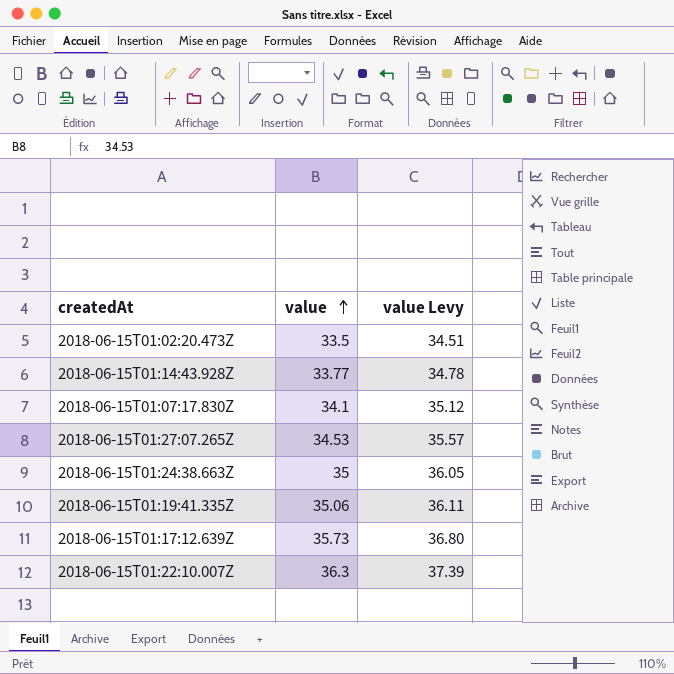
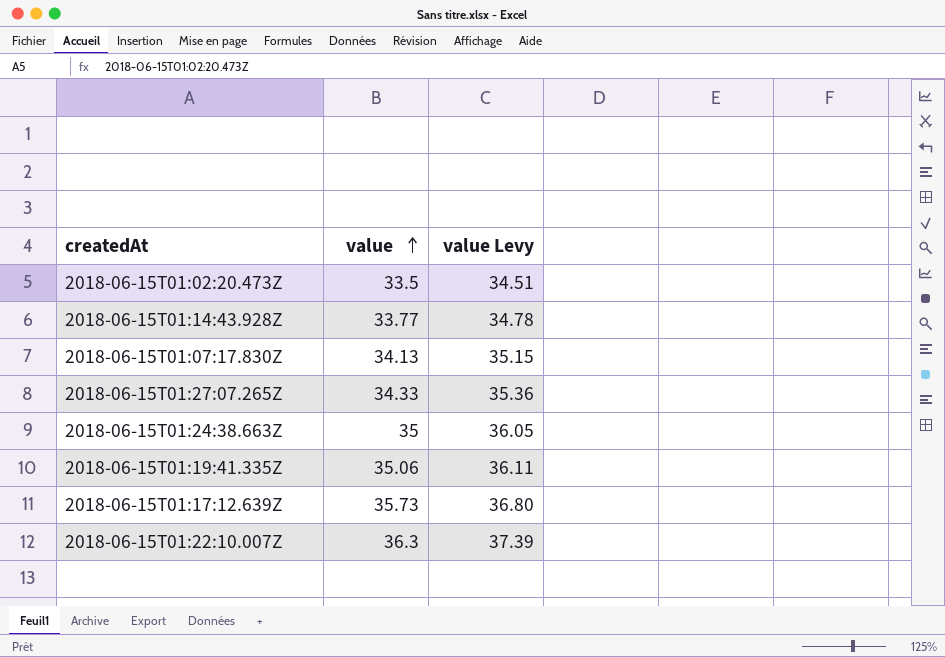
2018-06-15T01:07:17.830Z | value: 34.1 -> 34.13
2018-06-15T01:07:17.830Z | value Levy: 35.12 -> 35.15
2018-06-15T01:27:07.265Z | value: 34.53 -> 34.33
2018-06-15T01:27:07.265Z | value Levy: 35.57 -> 35.36

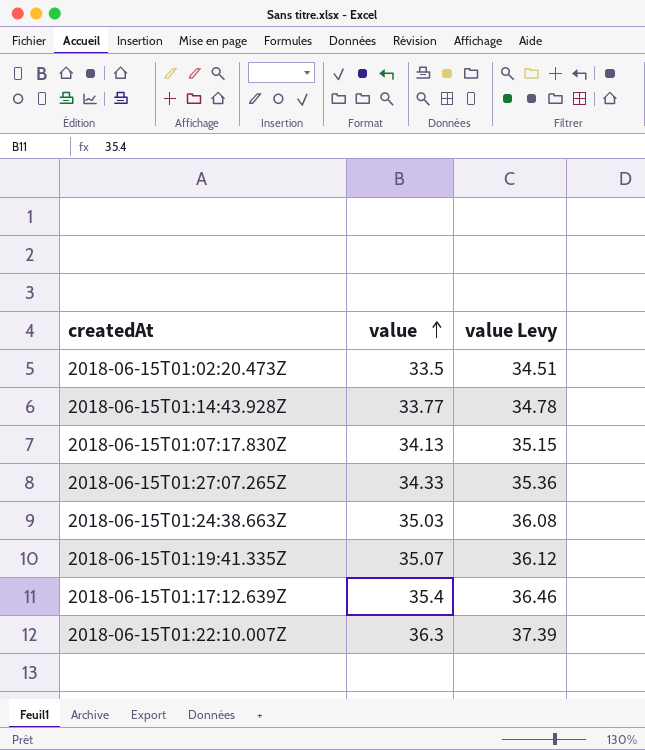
2018-06-15T01:24:38.663Z | value: 35 -> 35.03
2018-06-15T01:24:38.663Z | value Levy: 36.05 -> 36.08
2018-06-15T01:19:41.335Z | value: 35.06 -> 35.07
2018-06-15T01:19:41.335Z | value Levy: 36.11 -> 36.12
2018-06-15T01:17:12.639Z | value: 35.73 -> 35.4
2018-06-15T01:17:12.639Z | value Levy: 36.80 -> 36.46

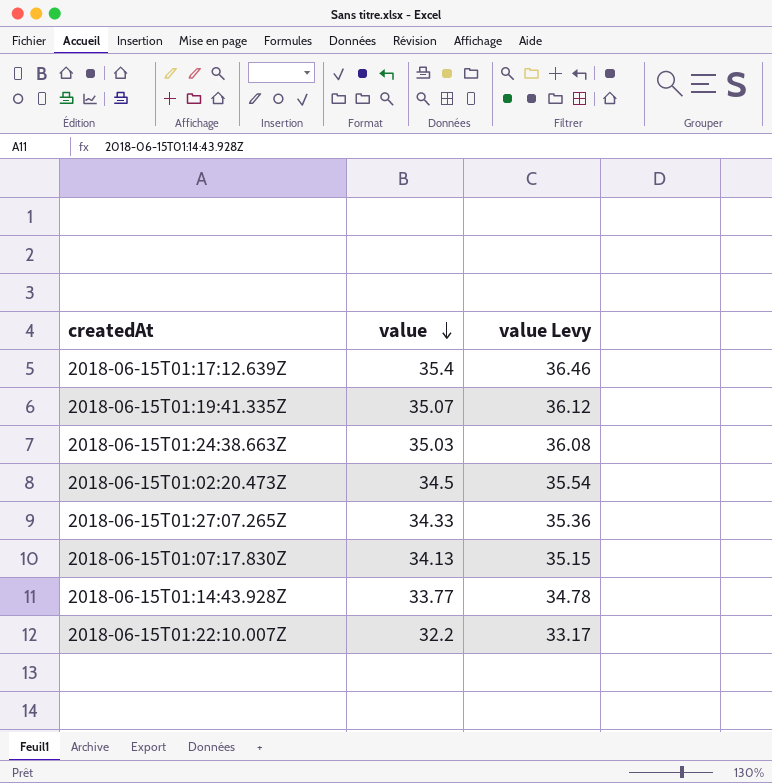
row order: value ascending -> value descending
2018-06-15T01:02:20.473Z | value: 33.5 -> 34.5
2018-06-15T01:02:20.473Z | value Levy: 34.51 -> 35.54
2018-06-15T01:22:10.007Z | value: 36.3 -> 32.2
2018-06-15T01:22:10.007Z | value Levy: 37.39 -> 33.17

